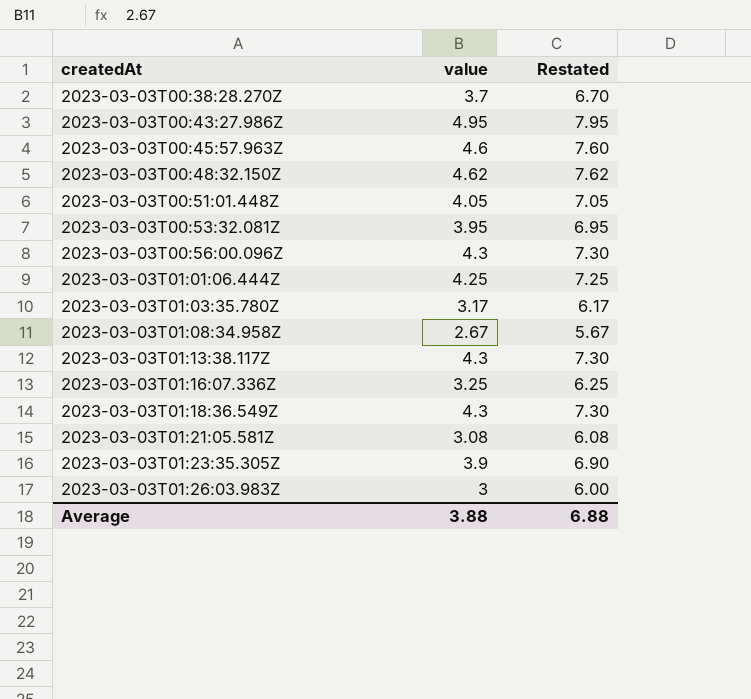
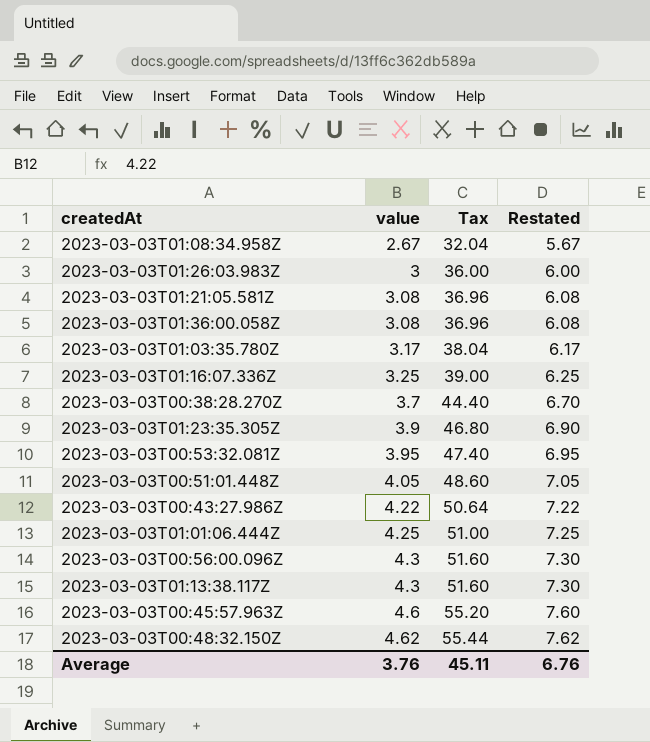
row order: createdAt ascending -> value ascending
column Tax | formula: none -> [value] * 12
row 2023-03-03T01:18:36.549Z: 4.3 | 7.30 -> none
row 2023-03-03T01:36:00.058Z: none -> 3.08 | 36.96 | 6.08
2023-03-03T00:43:27.986Z | value: 4.95 -> 4.22
2023-03-03T00:43:27.986Z | Restated: 7.95 -> 7.22
Average | value: 3.88 -> 3.76
Average | Restated: 6.88 -> 6.76

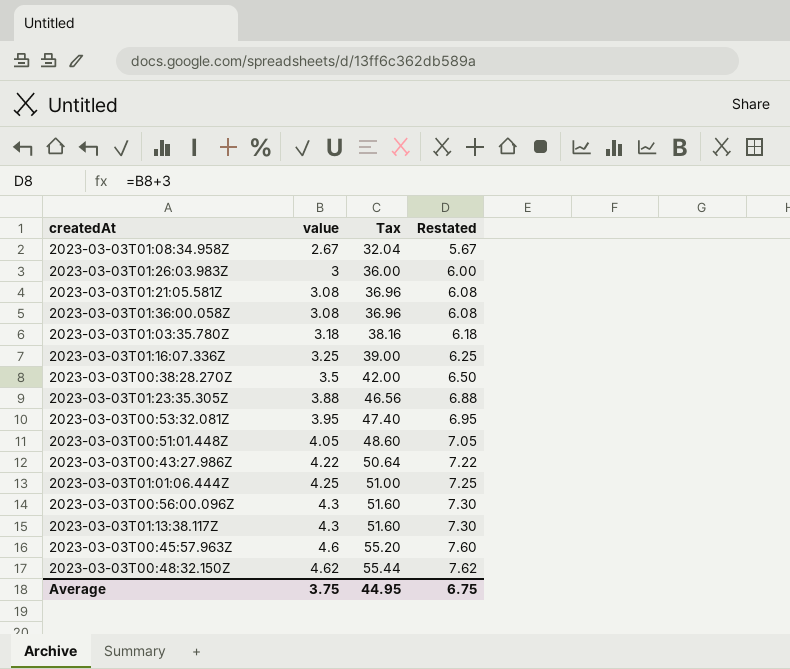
2023-03-03T01:03:35.780Z | value: 3.17 -> 3.18
2023-03-03T01:03:35.780Z | Tax: 38.04 -> 38.16
2023-03-03T01:03:35.780Z | Restated: 6.17 -> 6.18
2023-03-03T00:38:28.270Z | value: 3.7 -> 3.5
2023-03-03T00:38:28.270Z | Tax: 44.40 -> 42.00
2023-03-03T00:38:28.270Z | Restated: 6.70 -> 6.50
2023-03-03T01:23:35.305Z | value: 3.9 -> 3.88
2023-03-03T01:23:35.305Z | Tax: 46.80 -> 46.56
2023-03-03T01:23:35.305Z | Restated: 6.90 -> 6.88
Average | value: 3.76 -> 3.75
Average | Tax: 45.11 -> 44.95
Average | Restated: 6.76 -> 6.75

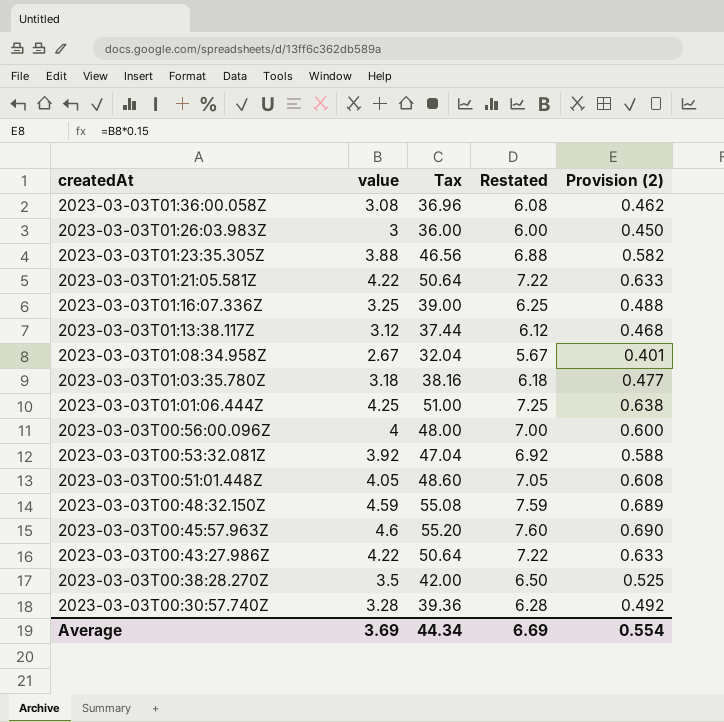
row order: value ascending -> createdAt descending
column Provision (2) | formula: none -> [value] * 0.15
2023-03-03T01:21:05.581Z | value: 3.08 -> 4.22
2023-03-03T01:21:05.581Z | Tax: 36.96 -> 50.64
2023-03-03T01:21:05.581Z | Restated: 6.08 -> 7.22
2023-03-03T01:13:38.117Z | value: 4.3 -> 3.12
2023-03-03T01:13:38.117Z | Tax: 51.60 -> 37.44
2023-03-03T01:13:38.117Z | Restated: 7.30 -> 6.12
2023-03-03T00:56:00.096Z | value: 4.3 -> 4
2023-03-03T00:56:00.096Z | Tax: 51.60 -> 48.00
2023-03-03T00:56:00.096Z | Restated: 7.30 -> 7.00
2023-03-03T00:53:32.081Z | value: 3.95 -> 3.92
2023-03-03T00:53:32.081Z | Tax: 47.40 -> 47.04
2023-03-03T00:53:32.081Z | Restated: 6.95 -> 6.92
2023-03-03T00:48:32.150Z | value: 4.62 -> 4.59
2023-03-03T00:48:32.150Z | Tax: 55.44 -> 55.08
2023-03-03T00:48:32.150Z | Restated: 7.62 -> 7.59
row 2023-03-03T00:30:57.740Z: none -> 3.28 | 39.36 | 6.28 | 0.492
Average | value: 3.75 -> 3.69
Average | Tax: 44.95 -> 44.34
Average | Restated: 6.75 -> 6.69

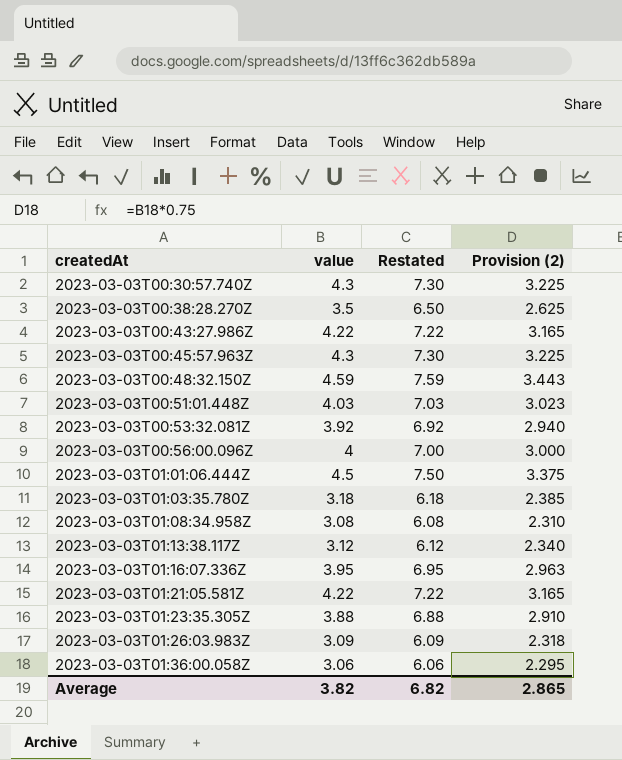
row order: createdAt descending -> createdAt ascending
column Tax | formula: [value] * 12 -> none
column Provision (2) | formula: [value] * 0.15 -> [value] * 0.75
2023-03-03T00:30:57.740Z | value: 3.28 -> 4.3
2023-03-03T00:30:57.740Z | Restated: 6.28 -> 7.30
2023-03-03T00:45:57.963Z | value: 4.6 -> 4.3
2023-03-03T00:45:57.963Z | Restated: 7.60 -> 7.30
2023-03-03T00:51:01.448Z | value: 4.05 -> 4.03
2023-03-03T00:51:01.448Z | Restated: 7.05 -> 7.03
2023-03-03T01:01:06.444Z | value: 4.25 -> 4.5
2023-03-03T01:01:06.444Z | Restated: 7.25 -> 7.50
2023-03-03T01:08:34.958Z | value: 2.67 -> 3.08
2023-03-03T01:08:34.958Z | Restated: 5.67 -> 6.08
2023-03-03T01:16:07.336Z | value: 3.25 -> 3.95
2023-03-03T01:16:07.336Z | Restated: 6.25 -> 6.95
2023-03-03T01:26:03.983Z | value: 3 -> 3.09
2023-03-03T01:26:03.983Z | Restated: 6.00 -> 6.09
2023-03-03T01:36:00.058Z | value: 3.08 -> 3.06
2023-03-03T01:36:00.058Z | Restated: 6.08 -> 6.06
Average | value: 3.69 -> 3.82
Average | Restated: 6.69 -> 6.82
Average | Provision (2): 0.554 -> 2.865

